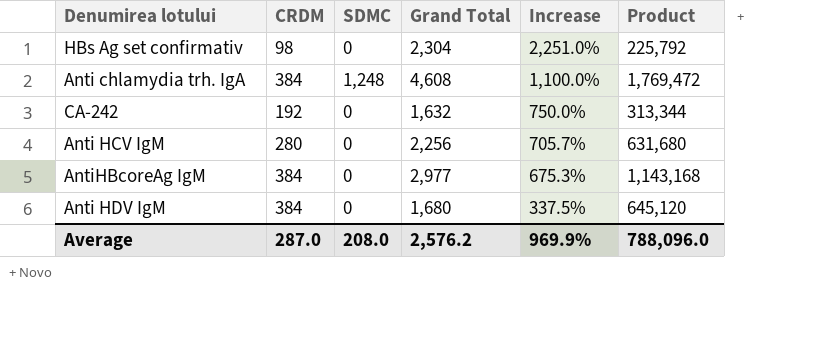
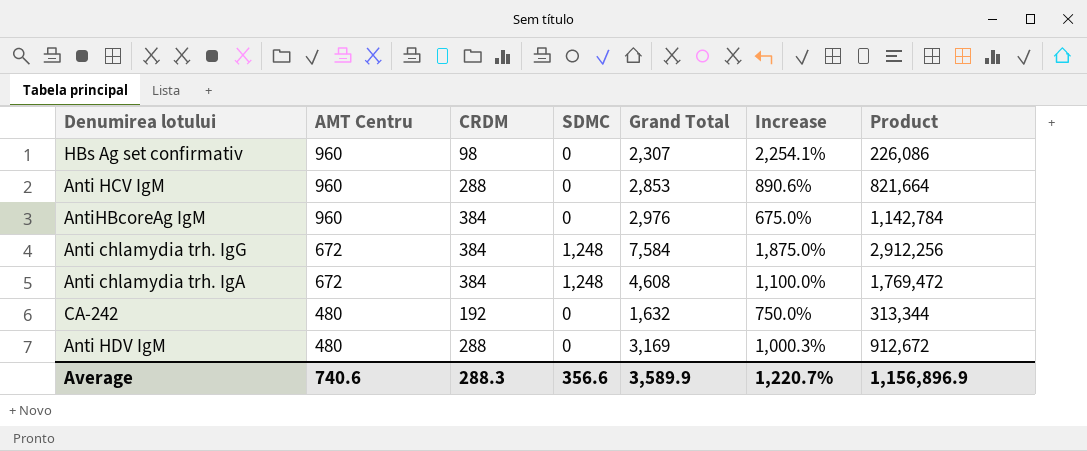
row order: Increase descending -> AMT Centru descending
column AMT Centru | position: none -> 2
HBs Ag set confirmativ | Grand Total: 2,304 -> 2,307
HBs Ag set confirmativ | Increase: 2,251.0% -> 2,254.1%
HBs Ag set confirmativ | Product: 225,792 -> 226,086
Anti HCV IgM | CRDM: 280 -> 288
Anti HCV IgM | Grand Total: 2,256 -> 2,853
Anti HCV IgM | Increase: 705.7% -> 890.6%
Anti HCV IgM | Product: 631,680 -> 821,664
AntiHBcoreAg IgM | Grand Total: 2,977 -> 2,976
AntiHBcoreAg IgM | Increase: 675.3% -> 675.0%
AntiHBcoreAg IgM | Product: 1,143,168 -> 1,142,784
row Anti chlamydia trh. IgG: none -> 672 | 384 | 1,248 | 7,584 | 1,875.0% | 2,912,256
Anti HDV IgM | CRDM: 384 -> 288
Anti HDV IgM | Grand Total: 1,680 -> 3,169
Anti HDV IgM | Increase: 337.5% -> 1,000.3%
Anti HDV IgM | Product: 645,120 -> 912,672
Average | CRDM: 287.0 -> 288.3
Average | SDMC: 208.0 -> 356.6
Average | Grand Total: 2,576.2 -> 3,589.9
Average | Increase: 969.9% -> 1,220.7%
Average | Product: 788,096.0 -> 1,156,896.9

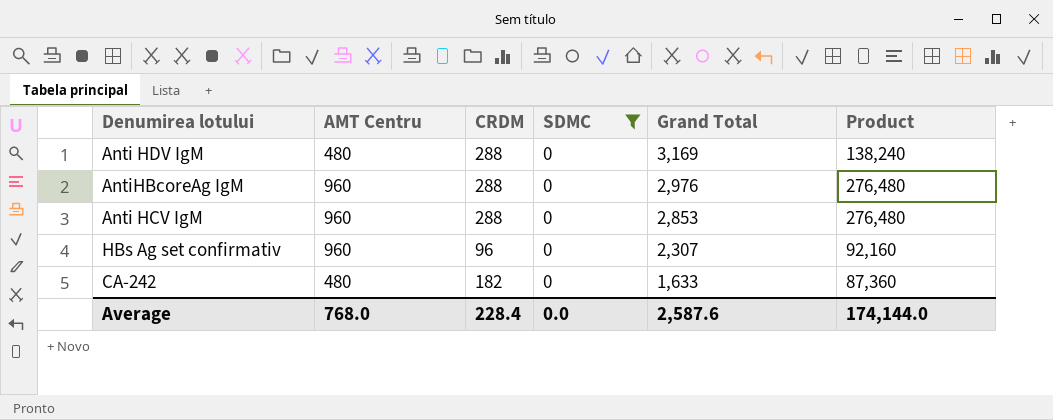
filter: none -> SDMC = 0
row order: AMT Centru descending -> Grand Total descending
column Increase | formula: ([Grand Total] - [CRDM]) / [CRDM] -> none
column Product | formula: [CRDM] * [Grand Total] -> [AMT Centru] * [CRDM]
AntiHBcoreAg IgM | CRDM: 384 -> 288
HBs Ag set confirmativ | CRDM: 98 -> 96
CA-242 | CRDM: 192 -> 182
CA-242 | Grand Total: 1,632 -> 1,633
Average | AMT Centru: 740.6 -> 768.0
Average | CRDM: 288.3 -> 228.4
Average | SDMC: 356.6 -> 0.0
Average | Grand Total: 3,589.9 -> 2,587.6
Average | Product: 1,156,896.9 -> 174,144.0

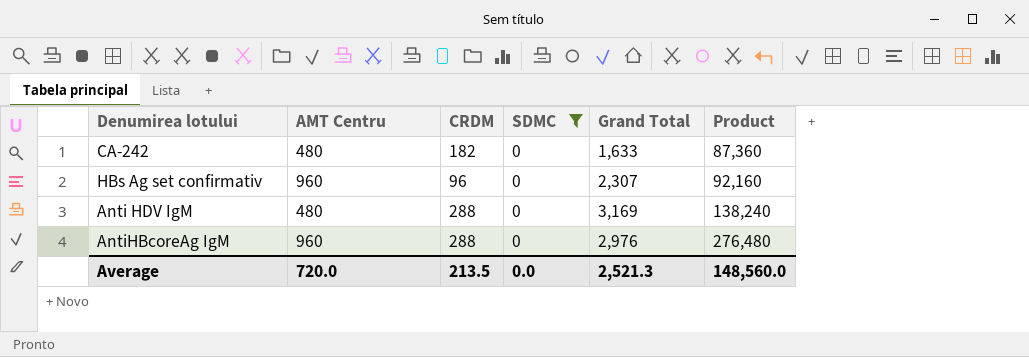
row order: Grand Total descending -> Product ascending
row Anti HCV IgM: 960 | 288 | 0 | 2,853 | 276,480 -> none
Average | AMT Centru: 768.0 -> 720.0
Average | CRDM: 228.4 -> 213.5
Average | Grand Total: 2,587.6 -> 2,521.3
Average | Product: 174,144.0 -> 148,560.0

